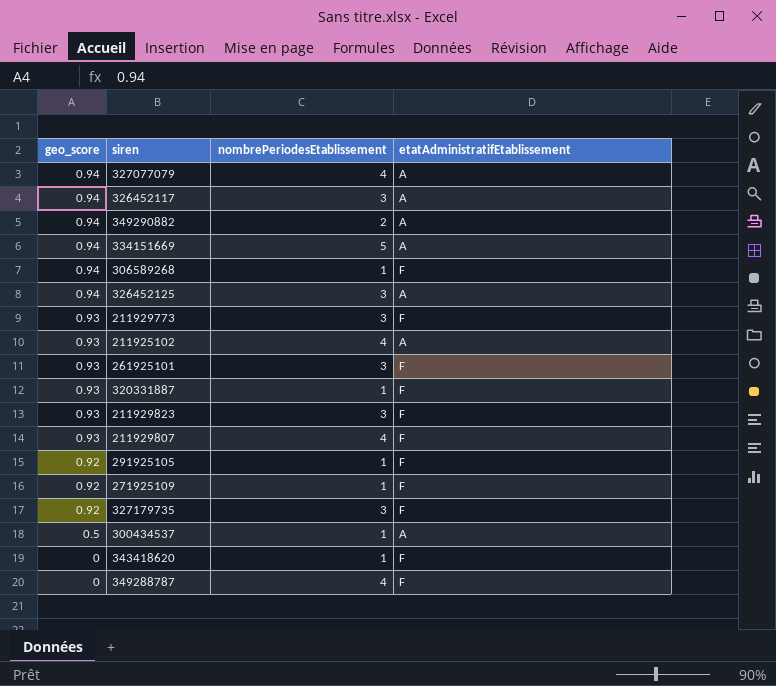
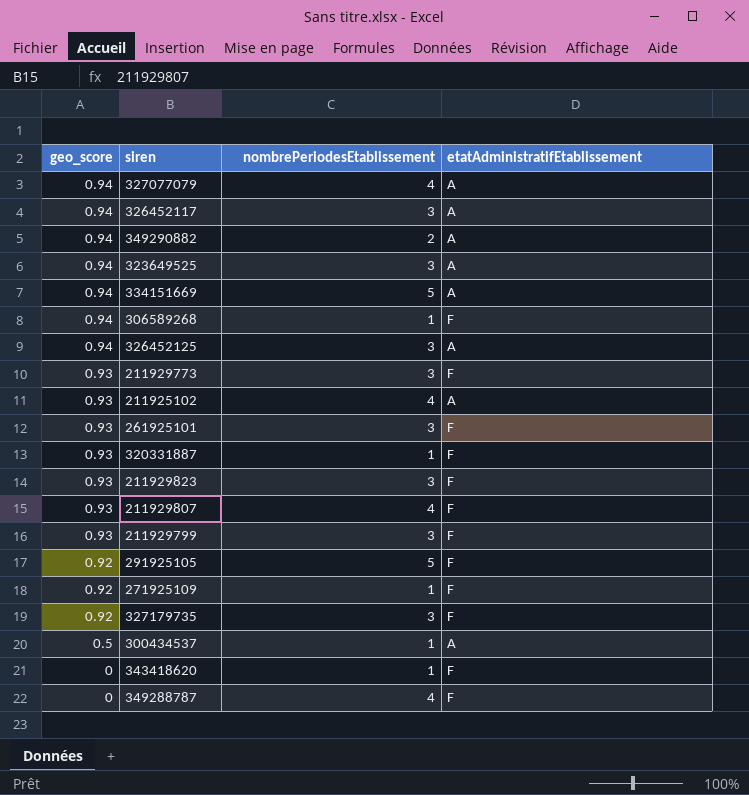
row 323649525: none -> 0.94 | 3 | A
row 211929799: none -> 0.93 | 3 | F
291925105 | nombrePeriodesEtablissement: 1 -> 5

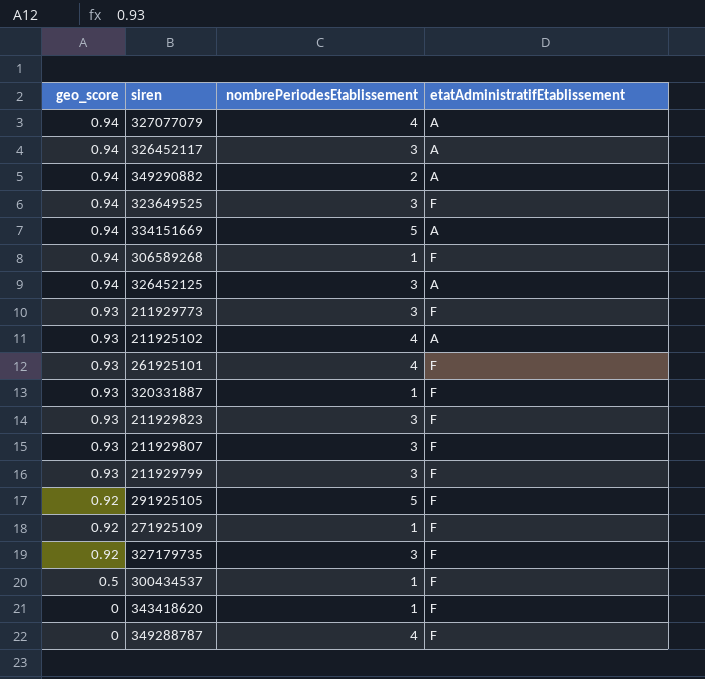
323649525 | etatAdministratifEtablissement: A -> F
261925101 | nombrePeriodesEtablissement: 3 -> 4
211929807 | nombrePeriodesEtablissement: 4 -> 3
300434537 | etatAdministratifEtablissement: A -> F

